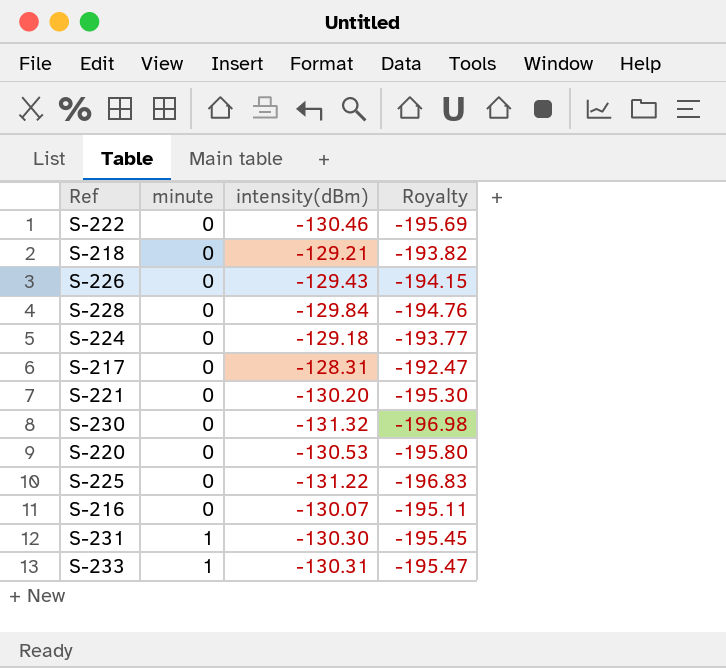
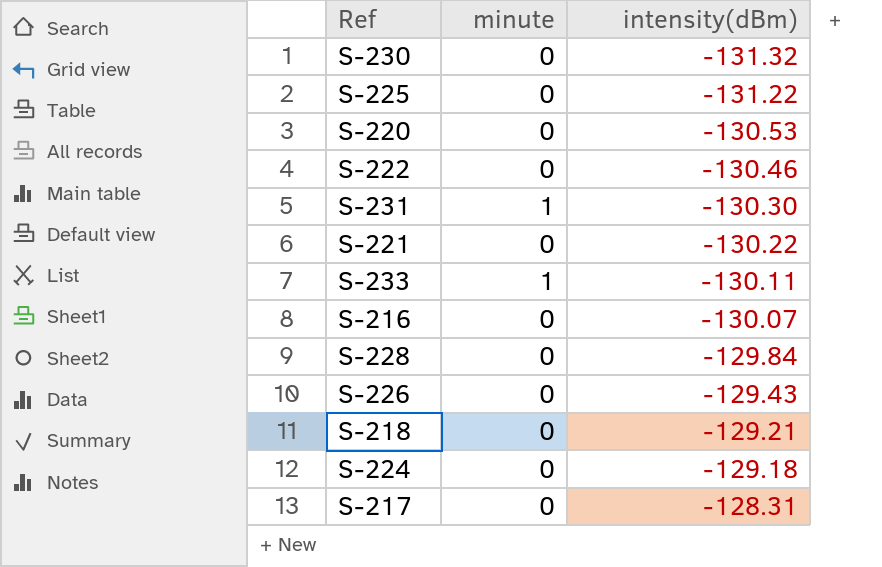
row order: minute ascending -> intensity(dBm) ascending
column Royalty | formula: [intensity(dBm)] * 1.5 -> none
S-221 | intensity(dBm): -130.20 -> -130.22
S-233 | intensity(dBm): -130.31 -> -130.11

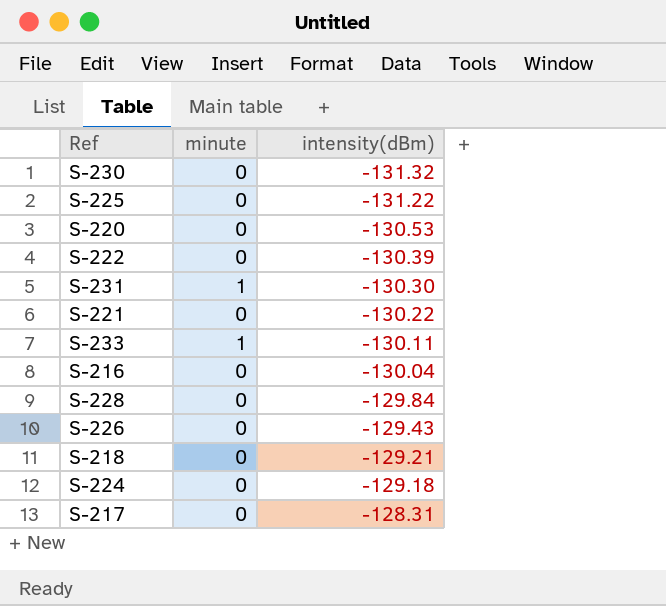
S-222 | intensity(dBm): -130.46 -> -130.39
S-216 | intensity(dBm): -130.07 -> -130.04

